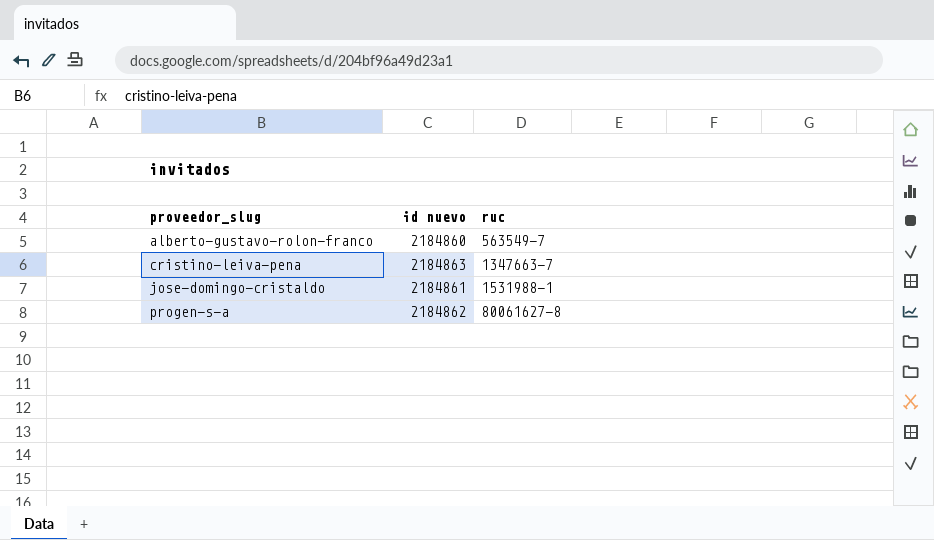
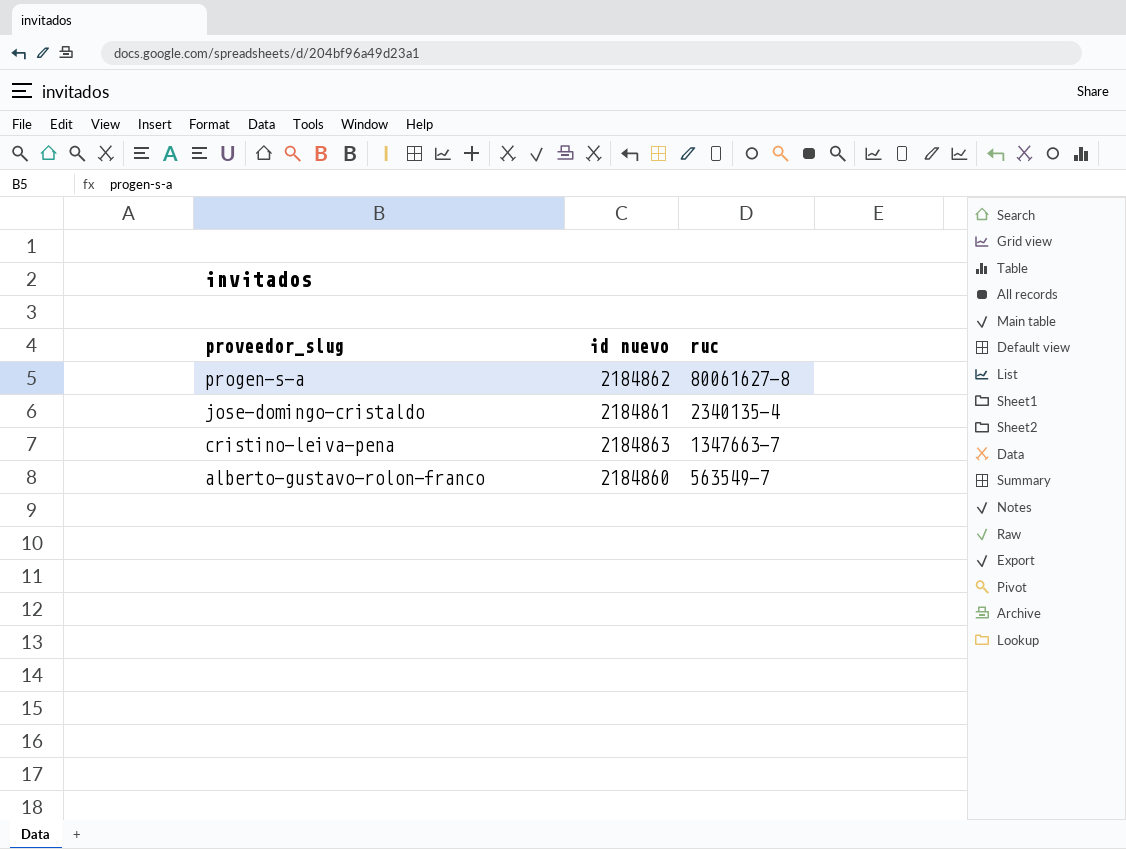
row order: proveedor_slug ascending -> proveedor_slug descending
jose-domingo-cristaldo | ruc: 1531988-1 -> 2340135-4

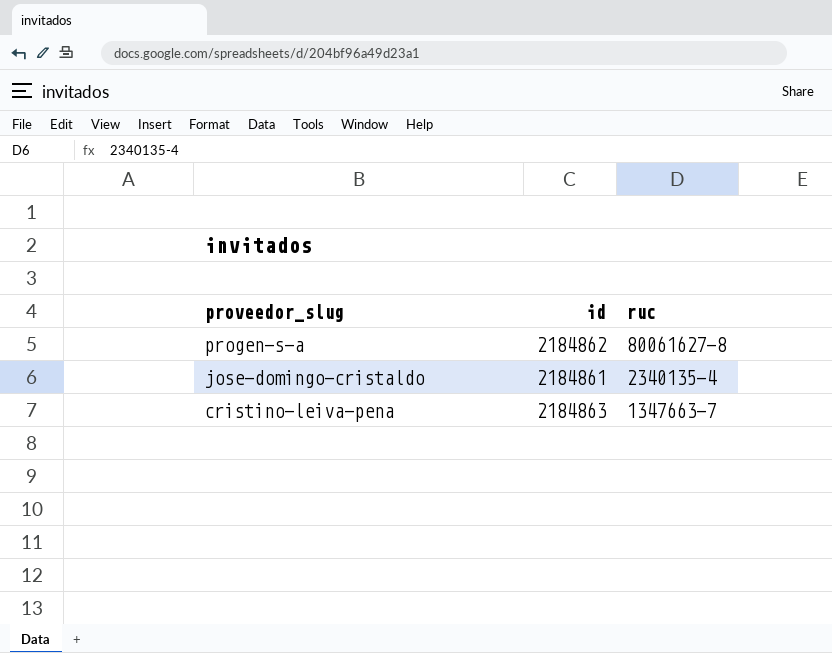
column name: id nuevo -> id
row alberto-gustavo-rolon-franco: 2184860 | 563549-7 -> none

